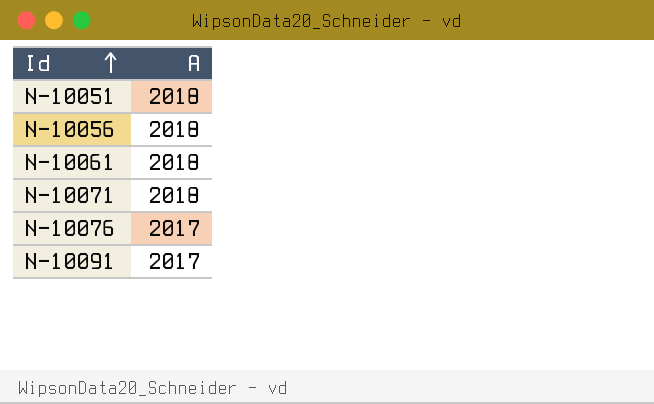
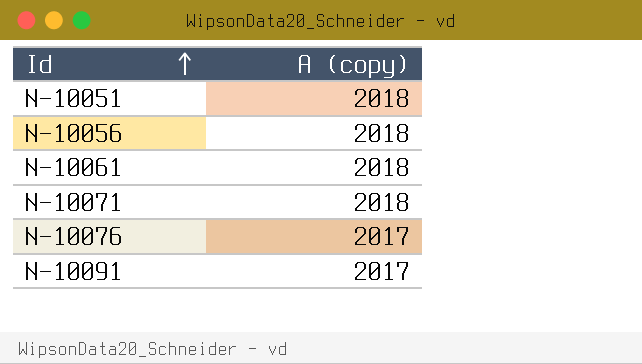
column name: A -> A (copy)

